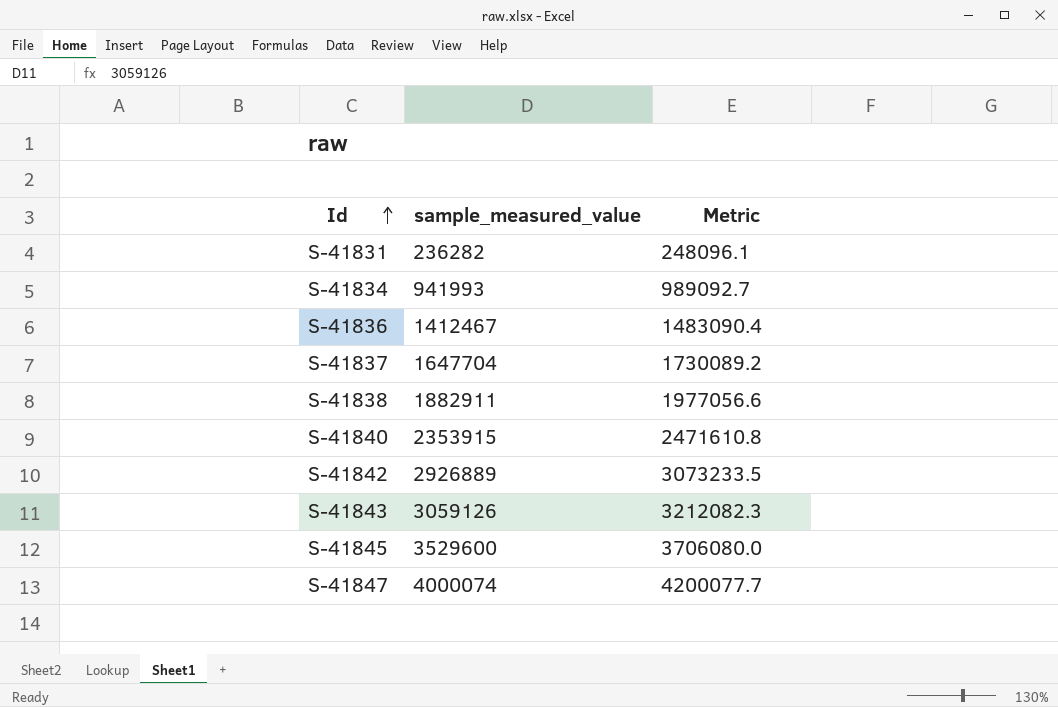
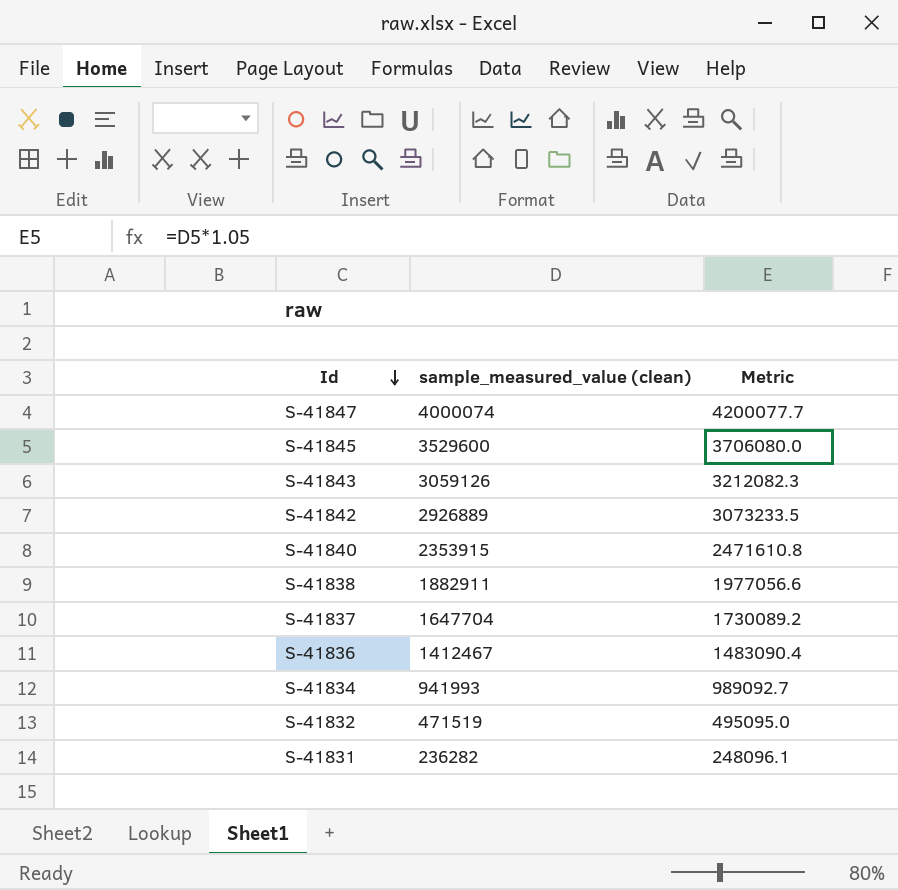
row order: Id ascending -> Id descending
column name: sample_measured_value -> sample_measured_value (clean)
row S-41832: none -> 471519 | 495095.0

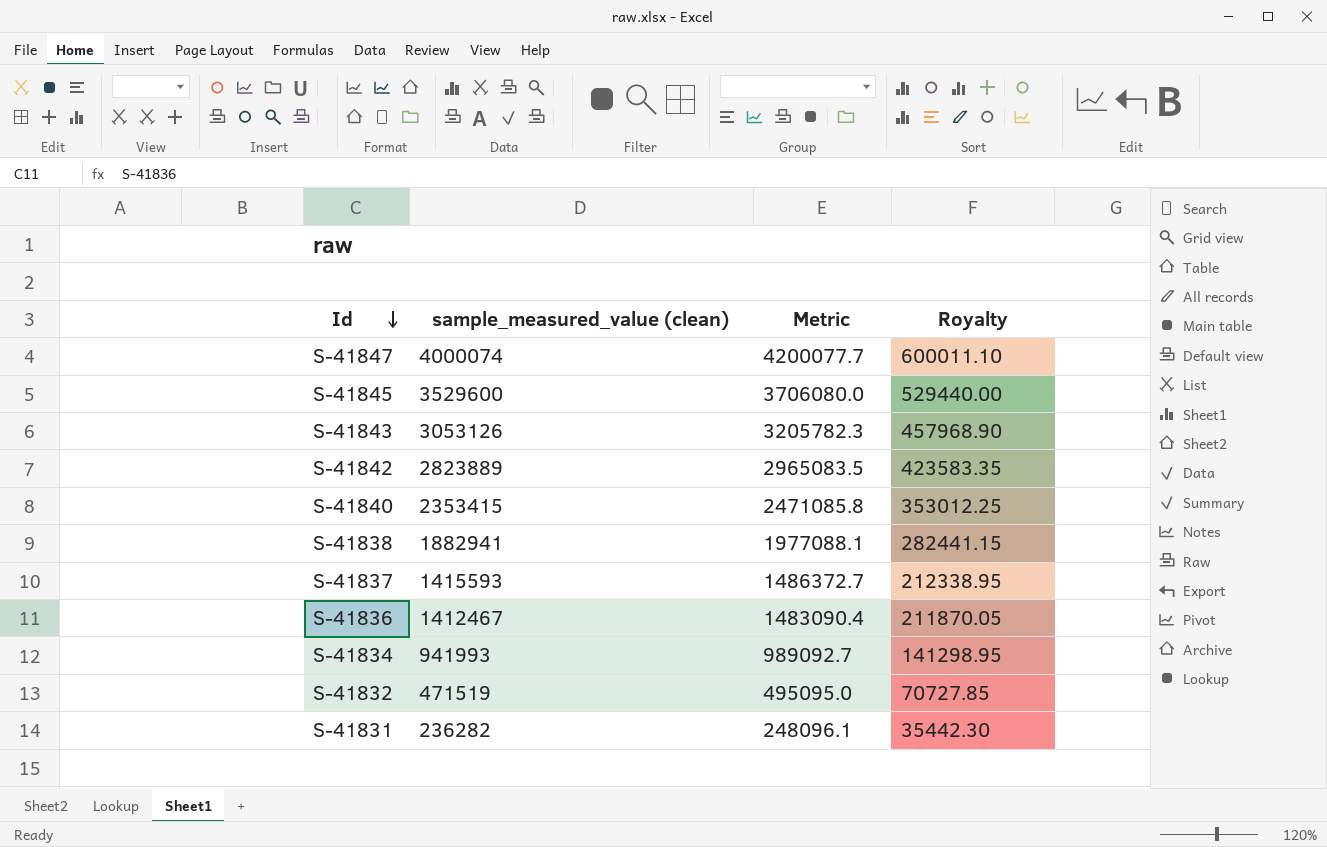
column Royalty | formula: none -> [sample_measured_value (clean)] * 0.15
S-41843 | sample_measured_value (clean): 3059126 -> 3053126
S-41843 | Metric: 3212082.3 -> 3205782.3
S-41842 | sample_measured_value (clean): 2926889 -> 2823889
S-41842 | Metric: 3073233.5 -> 2965083.5
S-41840 | sample_measured_value (clean): 2353915 -> 2353415
S-41840 | Metric: 2471610.8 -> 2471085.8
S-41838 | sample_measured_value (clean): 1882911 -> 1882941
S-41838 | Metric: 1977056.6 -> 1977088.1
S-41837 | sample_measured_value (clean): 1647704 -> 1415593
S-41837 | Metric: 1730089.2 -> 1486372.7

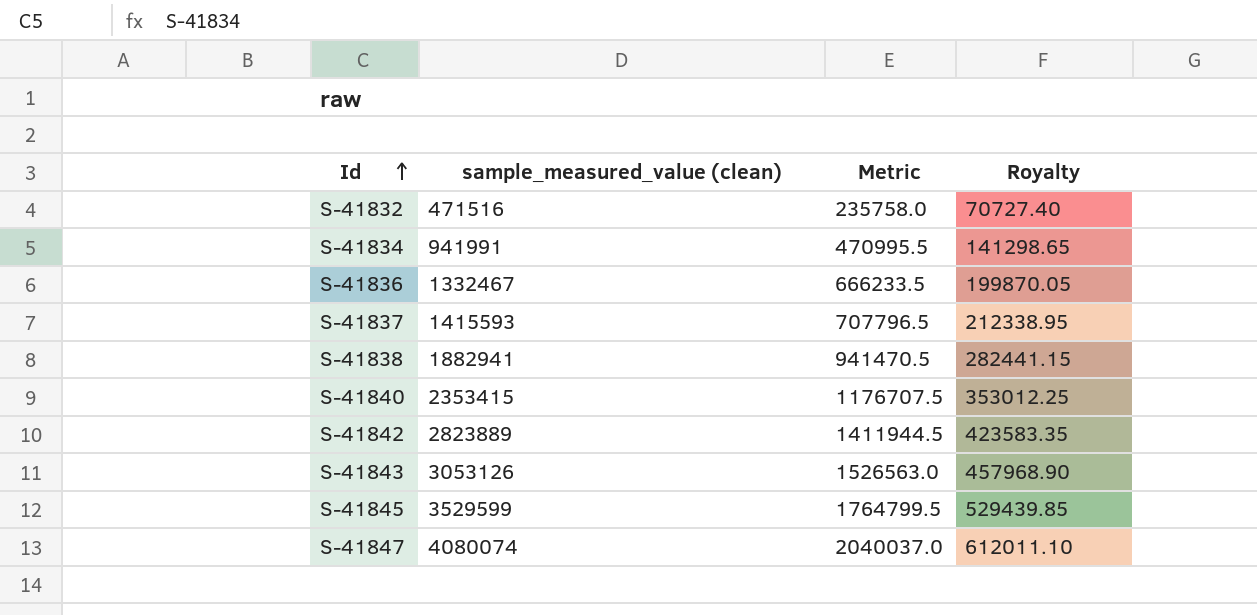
row order: Id descending -> Id ascending
column Metric | formula: [sample_measured_value (clean)] * 1.05 -> [sample_measured_value (clean)] * 0.5
row S-41831: 236282 | 248096.1 | 35442.30 -> none
S-41832 | sample_measured_value (clean): 471519 -> 471516
S-41832 | Royalty: 70727.85 -> 70727.40
S-41834 | sample_measured_value (clean): 941993 -> 941991
S-41834 | Royalty: 141298.95 -> 141298.65
S-41836 | sample_measured_value (clean): 1412467 -> 1332467
S-41836 | Royalty: 211870.05 -> 199870.05
S-41845 | sample_measured_value (clean): 3529600 -> 3529599
S-41845 | Royalty: 529440.00 -> 529439.85
S-41847 | sample_measured_value (clean): 4000074 -> 4080074
S-41847 | Royalty: 600011.10 -> 612011.10

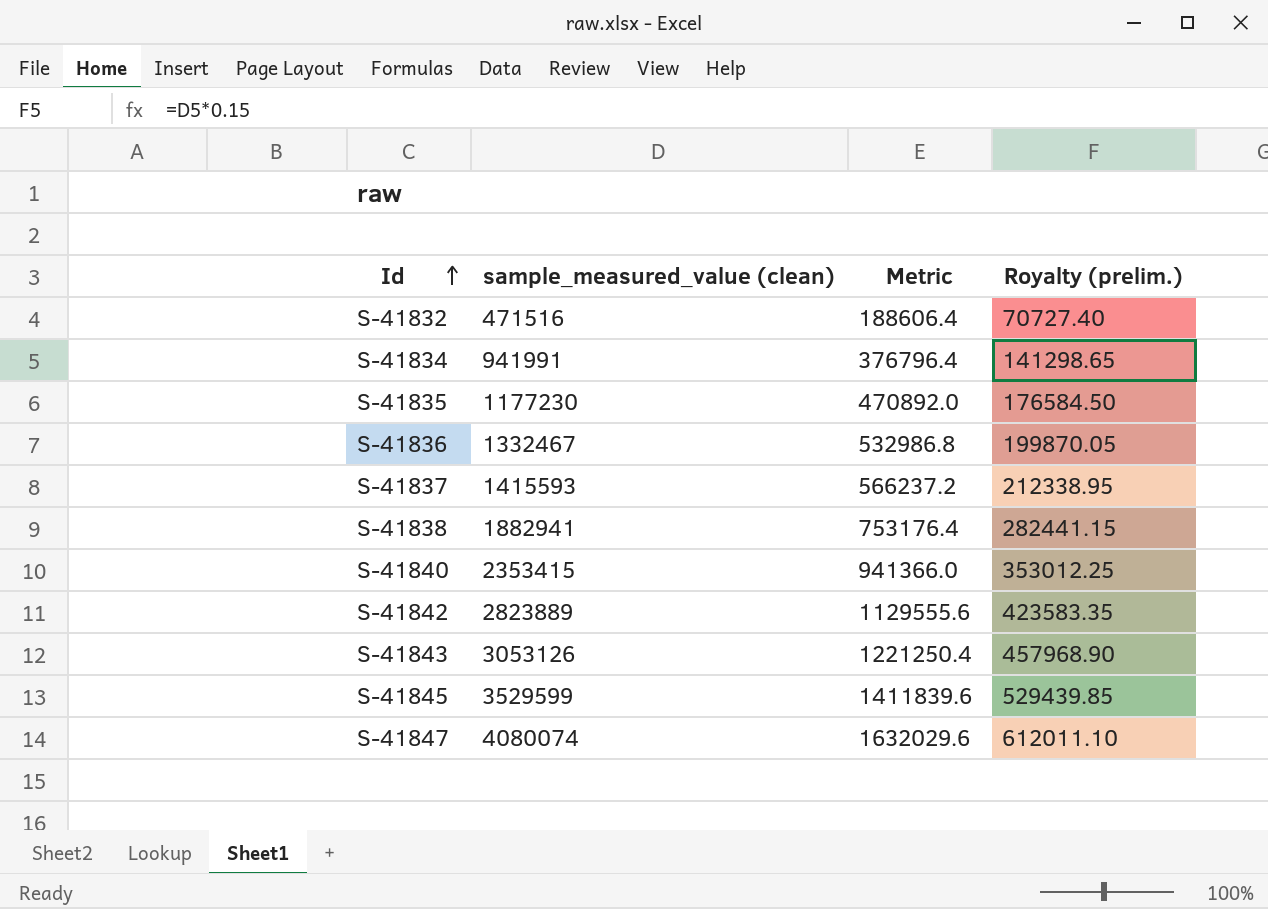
column Metric | formula: [sample_measured_value (clean)] * 0.5 -> [sample_measured_value (clean)] * 0.4
column name: Royalty -> Royalty (prelim.)
row S-41835: none -> 1177230 | 470892.0 | 176584.50

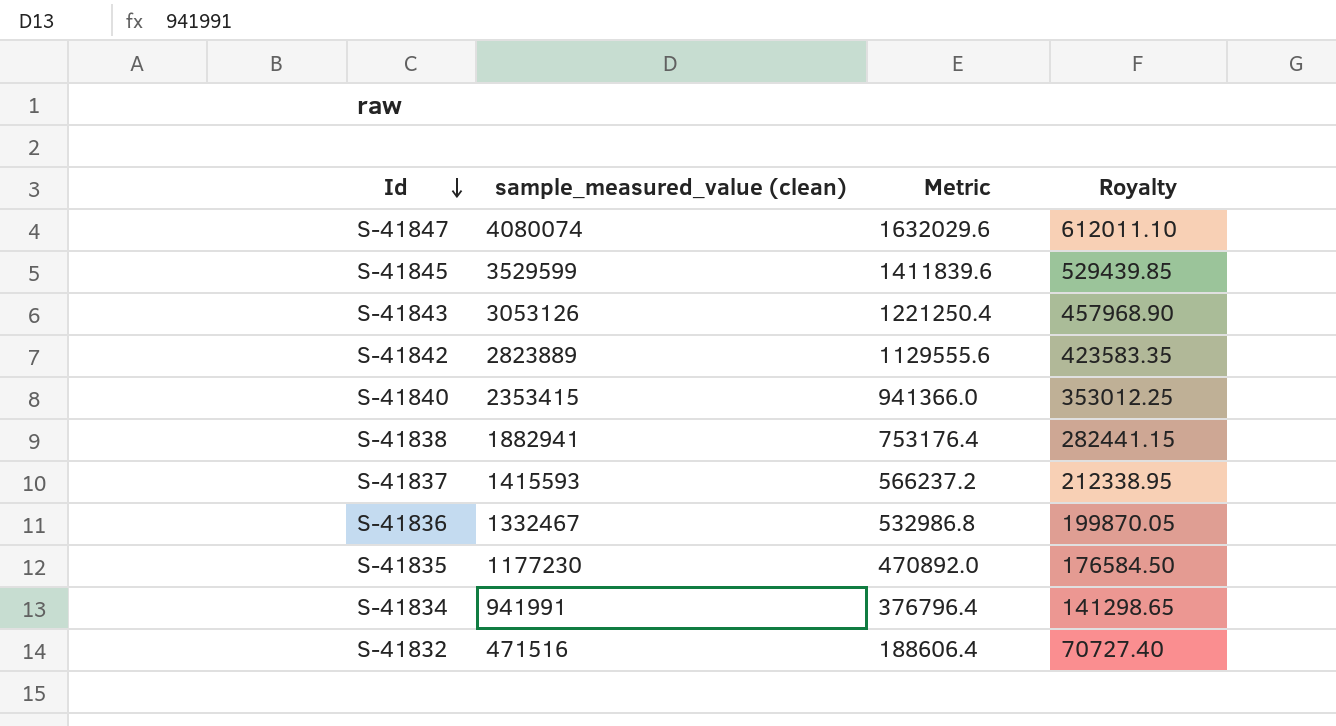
row order: Id ascending -> Id descending
column name: Royalty (prelim.) -> Royalty

